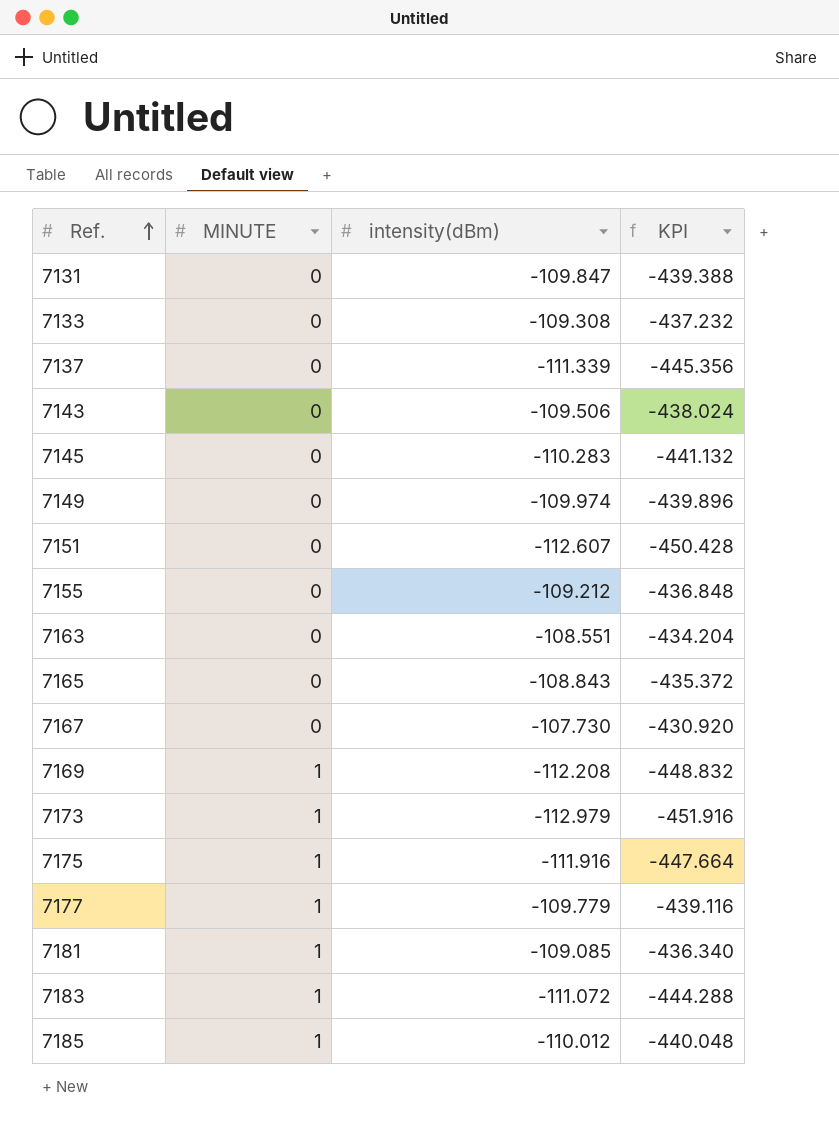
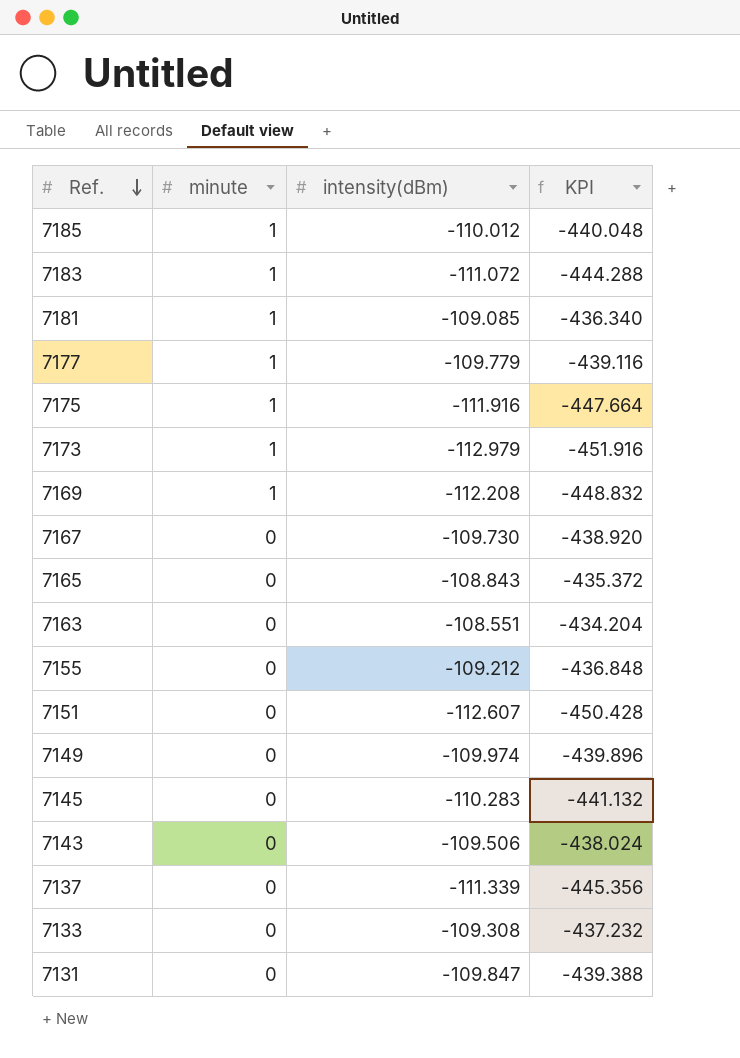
row order: Ref. ascending -> Ref. descending
column name: MINUTE -> minute
7167 | intensity(dBm): -107.730 -> -109.730
7167 | KPI: -430.920 -> -438.920

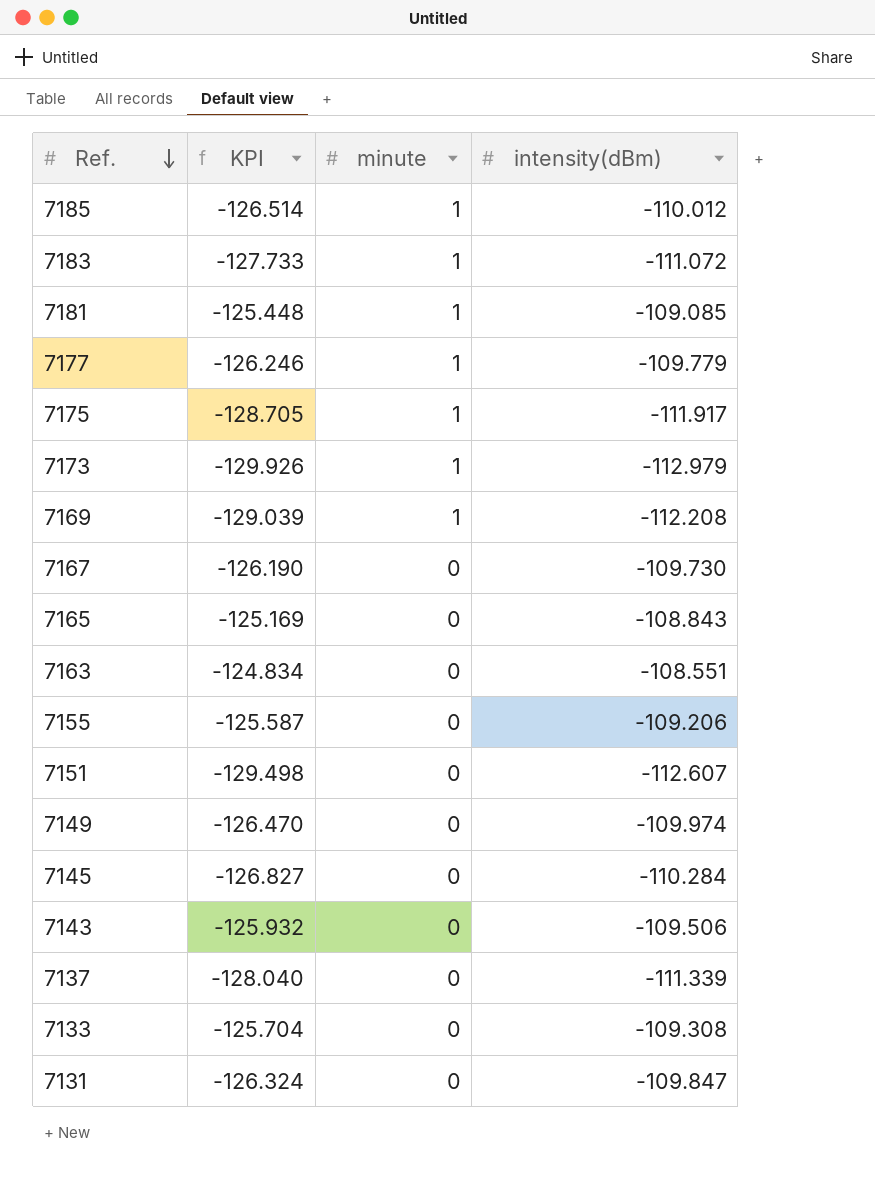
column KPI | formula: [intensity(dBm)] * 4 -> [intensity(dBm)] * 1.15
column KPI | position: 4 -> 2
7175 | intensity(dBm): -111.916 -> -111.917
7155 | intensity(dBm): -109.212 -> -109.206
7145 | intensity(dBm): -110.283 -> -110.284

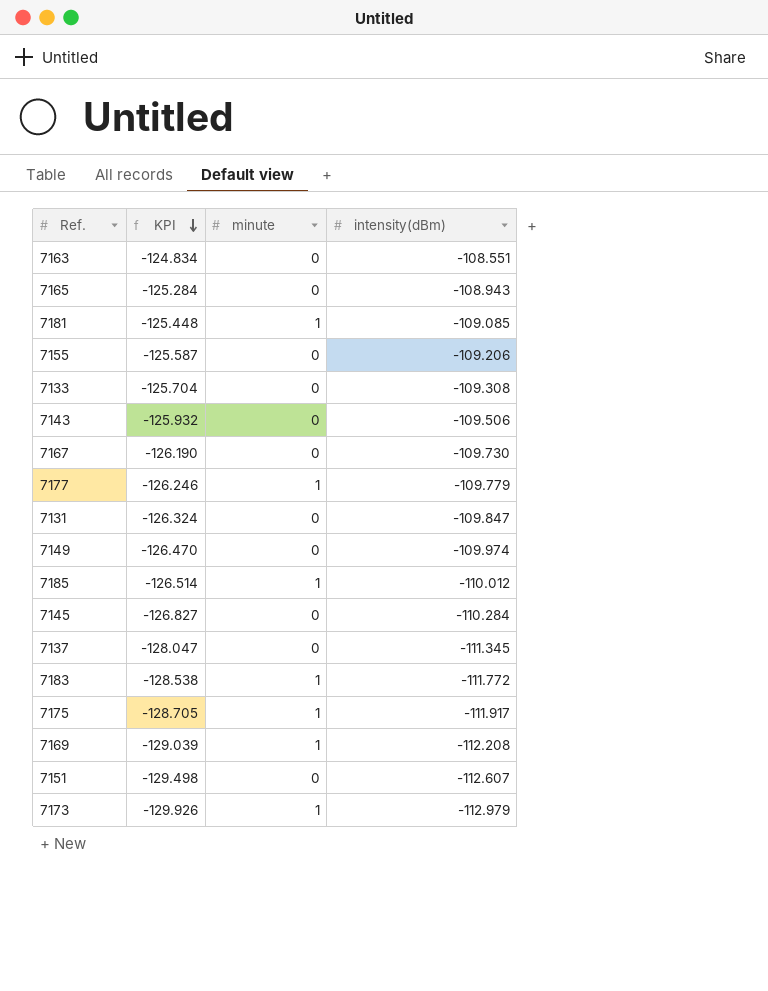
row order: Ref. descending -> KPI descending
7165 | KPI: -125.169 -> -125.284
7165 | intensity(dBm): -108.843 -> -108.943
7137 | KPI: -128.040 -> -128.047
7137 | intensity(dBm): -111.339 -> -111.345
7183 | KPI: -127.733 -> -128.538
7183 | intensity(dBm): -111.072 -> -111.772

